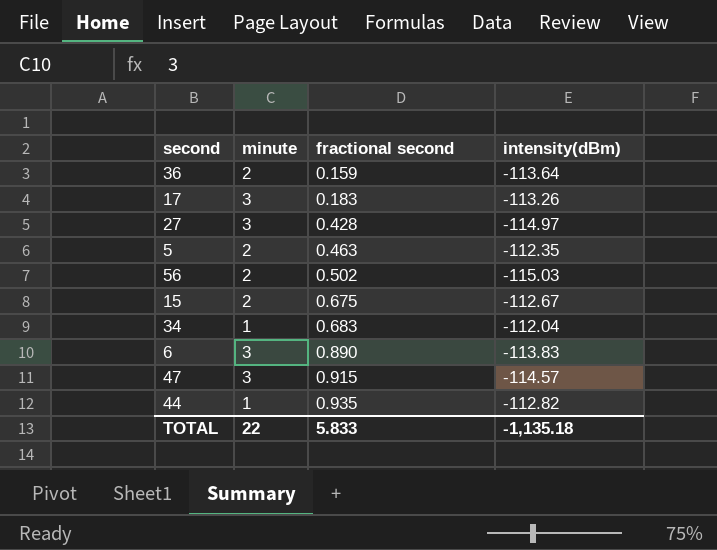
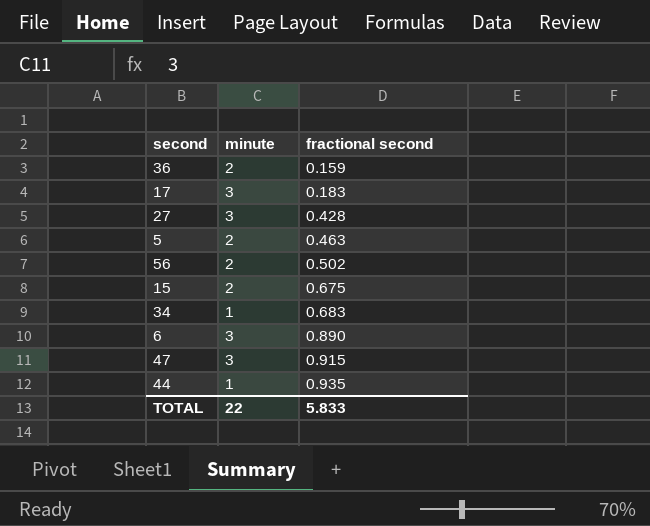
column intensity(dBm) | position: 4 -> none

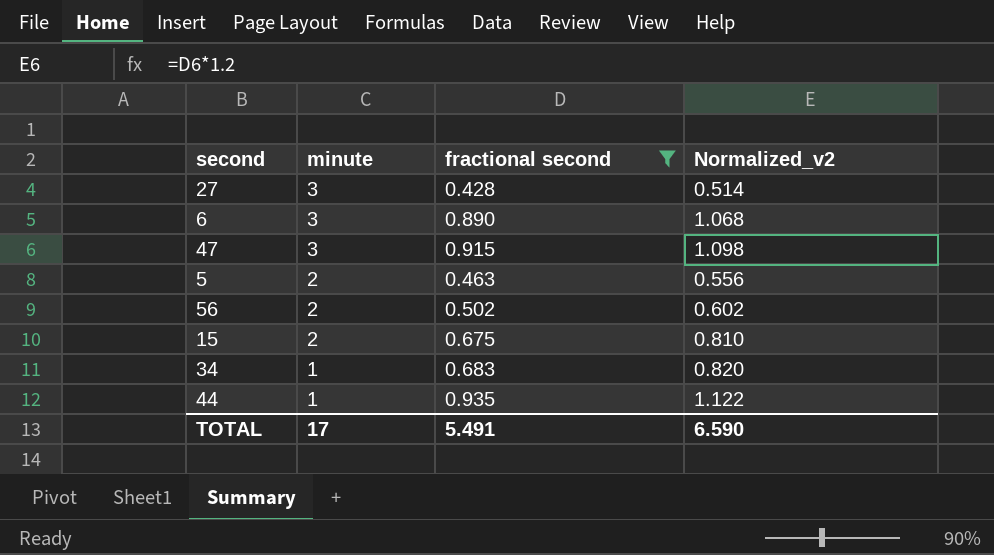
filter: none -> fractional second >= 0.428
row order: fractional second ascending -> minute descending
column Normalized_v2 | formula: none -> [fractional second] * 1.2
TOTAL | minute: 22 -> 17
TOTAL | fractional second: 5.833 -> 5.491

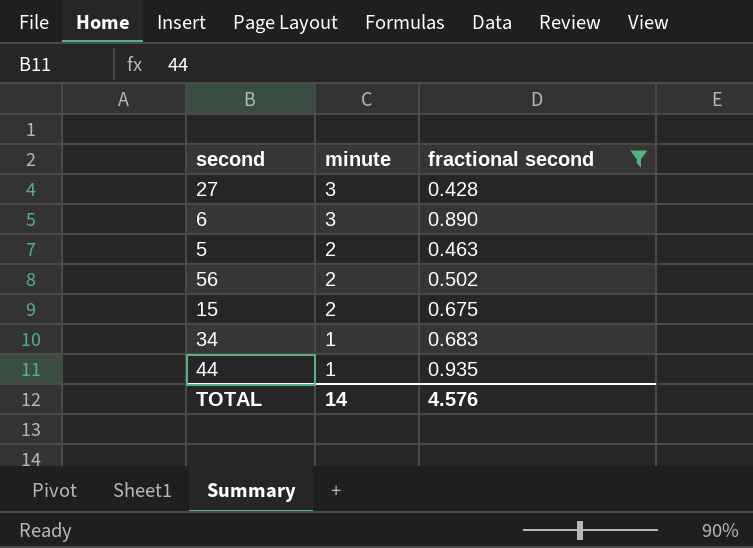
column Normalized_v2 | formula: [fractional second] * 1.2 -> none
row 47: 3 | 0.915 | 1.098 -> none
TOTAL | minute: 17 -> 14
TOTAL | fractional second: 5.491 -> 4.576

